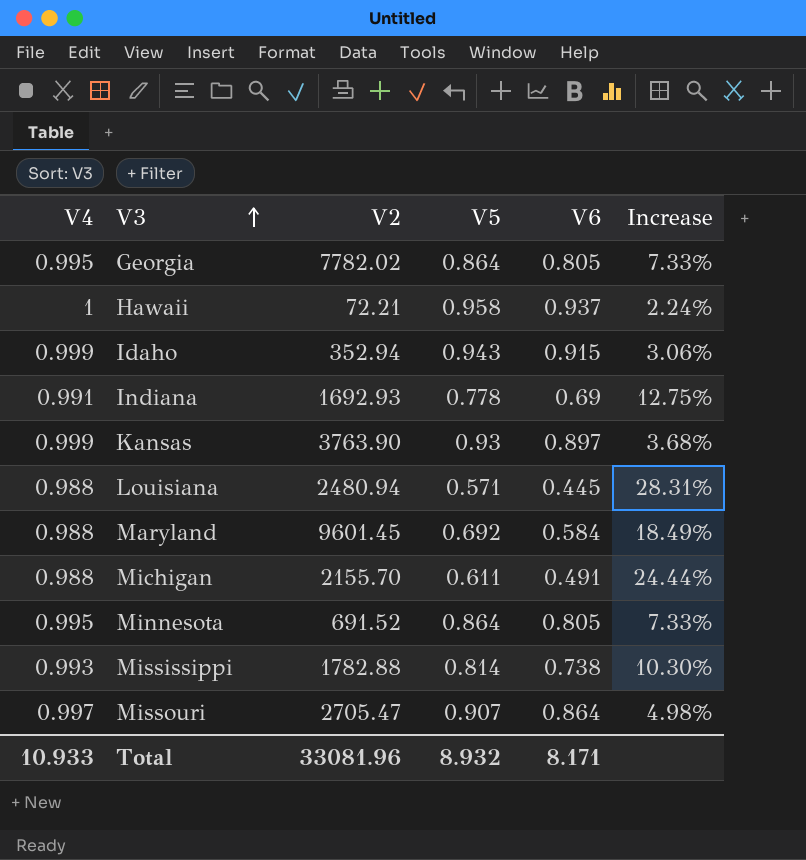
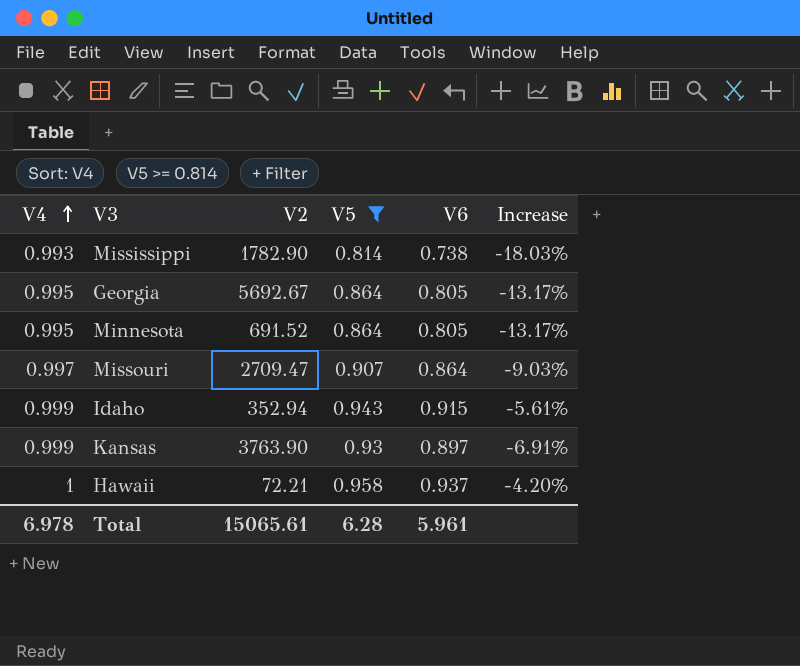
filter: none -> V5 >= 0.814
row order: V3 ascending -> V4 ascending
column Increase | formula: ([V5] - [V6]) / [V6] -> ([V5] - [V4]) / [V4]
Mississippi | V2: 1782.88 -> 1782.90
Georgia | V2: 7782.02 -> 5692.67
Missouri | V2: 2705.47 -> 2709.47
Total | V4: 10.933 -> 6.978
Total | V2: 33081.96 -> 15065.61
Total | V5: 8.932 -> 6.28
Total | V6: 8.171 -> 5.961

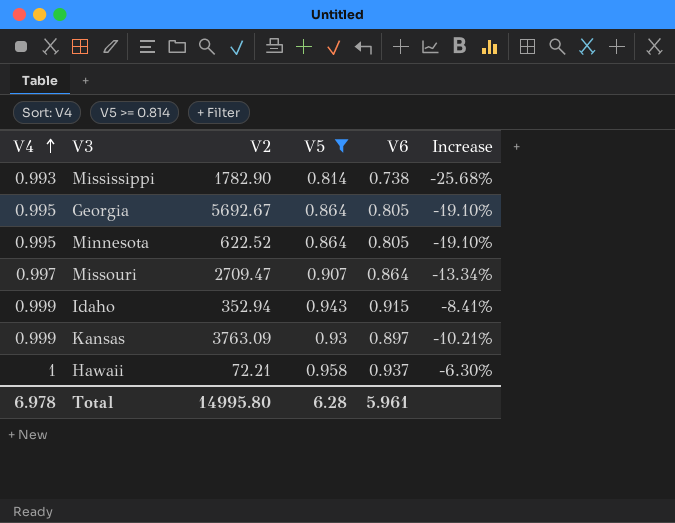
column Increase | formula: ([V5] - [V4]) / [V4] -> ([V6] - [V4]) / [V4]
Minnesota | V2: 691.52 -> 622.52
Kansas | V2: 3763.90 -> 3763.09
Total | V2: 15065.61 -> 14995.80

